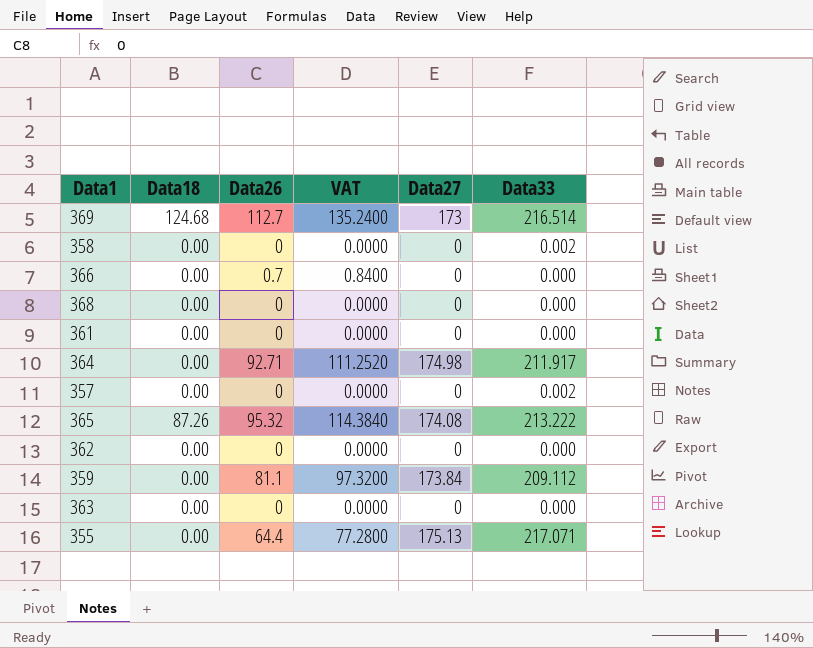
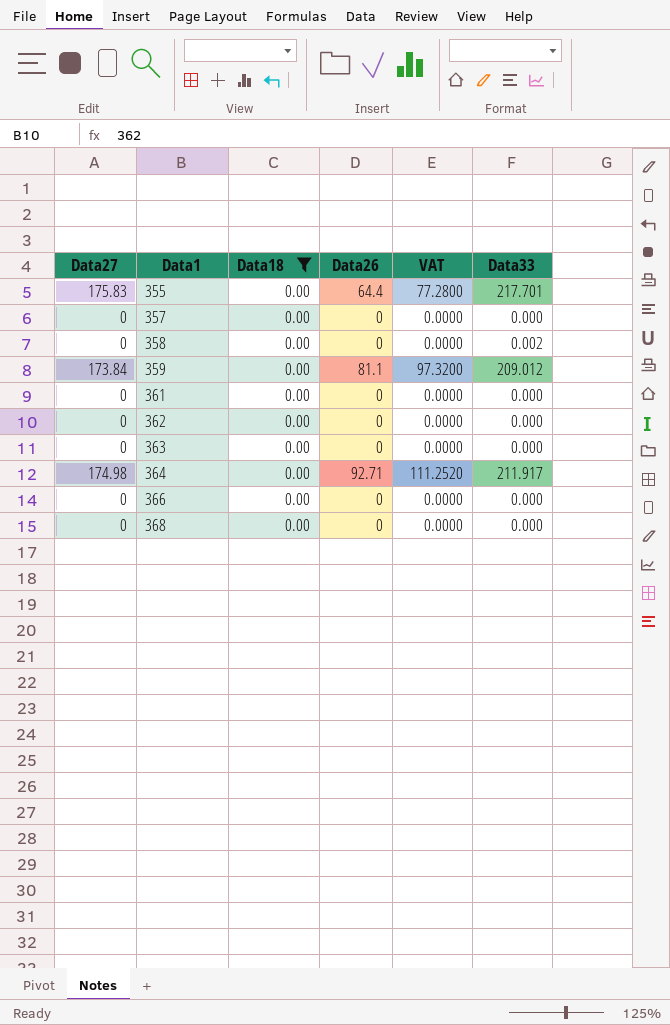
filter: none -> Data18 = 0.00
row order: none -> Data1 ascending
column Data27 | position: 5 -> 1
355 | Data27: 175.13 -> 175.83
355 | Data33: 217.071 -> 217.701
357 | Data33: 0.002 -> 0.000
359 | Data33: 209.112 -> 209.012
366 | Data26: 0.7 -> 0
366 | VAT: 0.8400 -> 0.0000

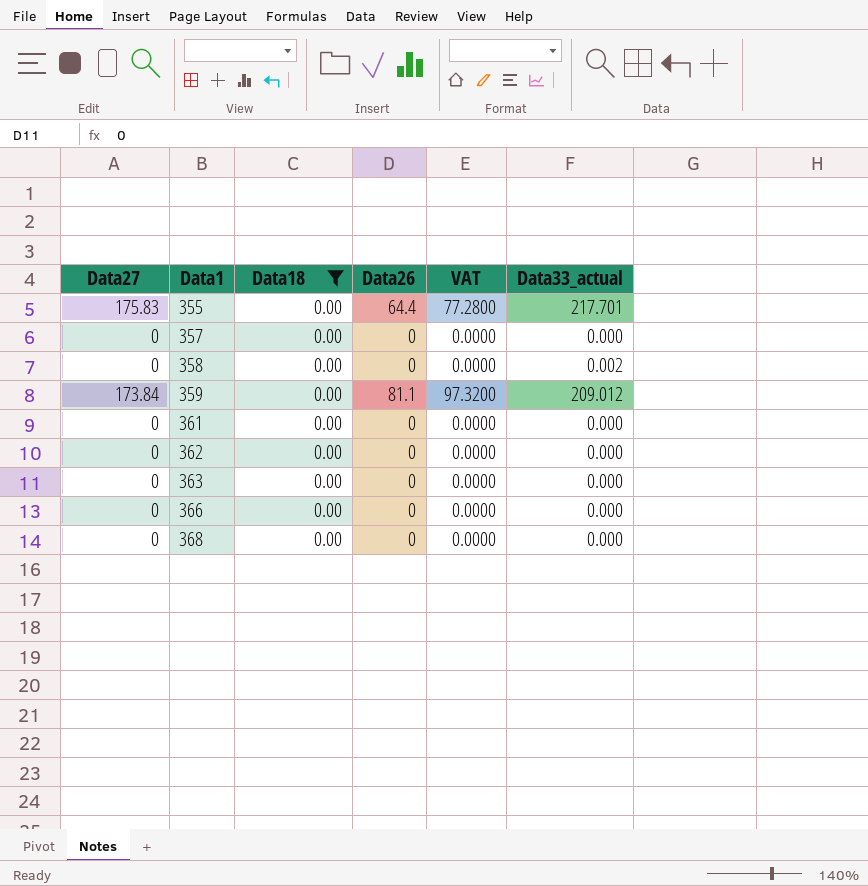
column name: Data33 -> Data33_actual
row 364: 174.98 | 0.00 | 92.71 | 111.2520 | 211.917 -> none

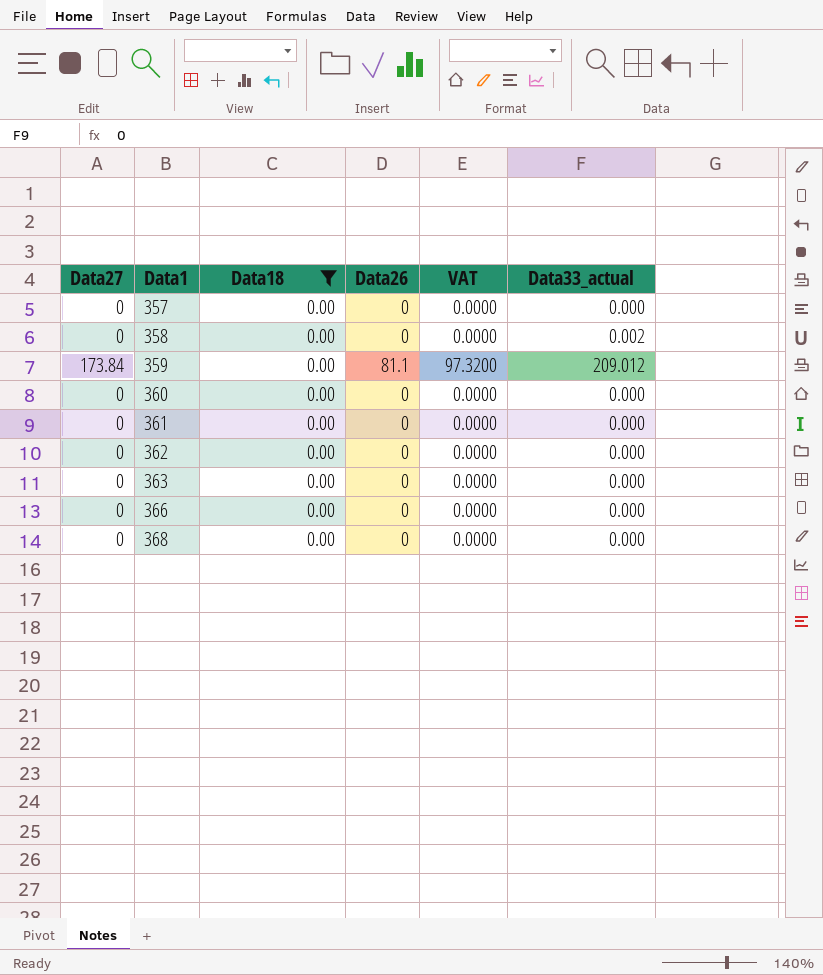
row 355: 175.83 | 0.00 | 64.4 | 77.2800 | 217.701 -> none
row 360: none -> 0 | 0.00 | 0 | 0.0000 | 0.000

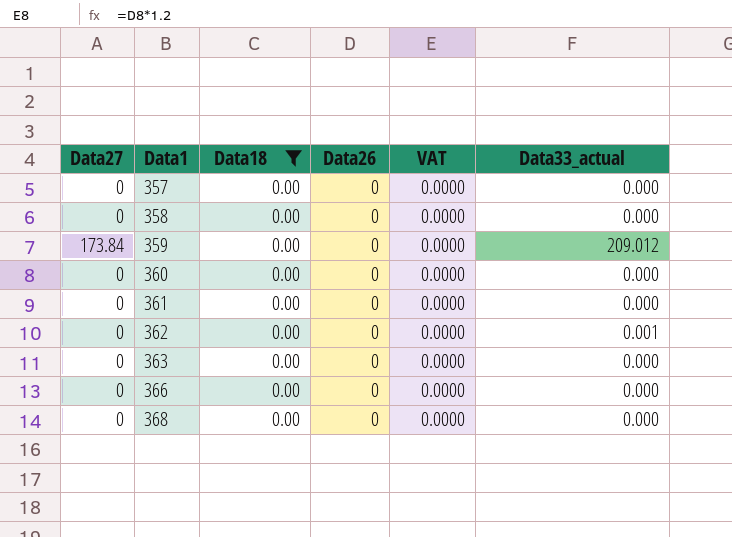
358 | Data33_actual: 0.002 -> 0.000
359 | Data26: 81.1 -> 0
359 | VAT: 97.3200 -> 0.0000
362 | Data33_actual: 0.000 -> 0.001

